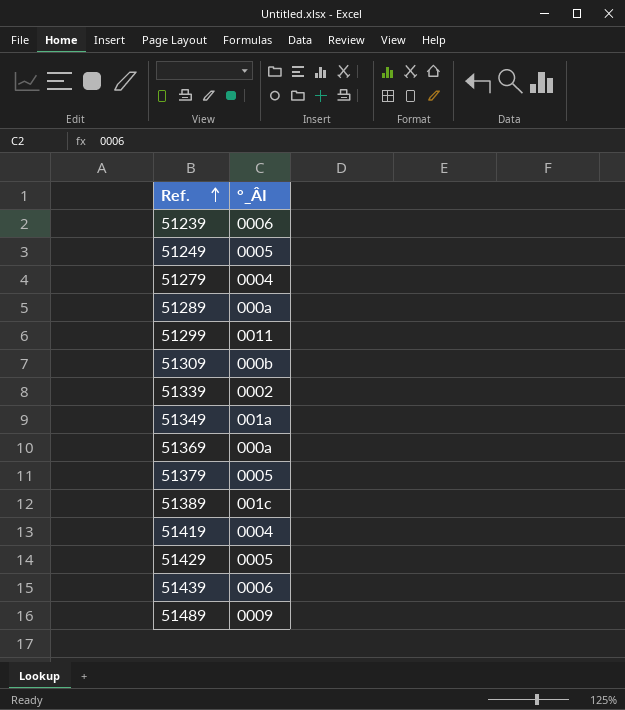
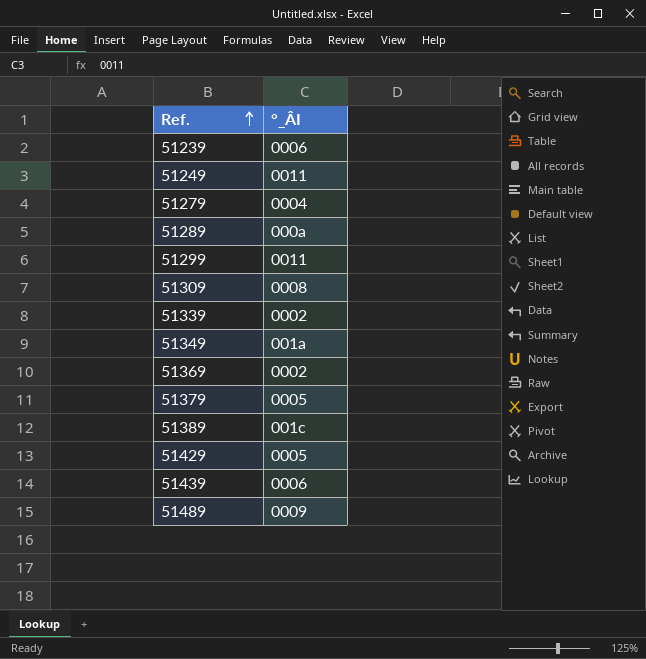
row 51419: 0004 -> none
51249 | °_ÂI: 0005 -> 0011
51309 | °_ÂI: 000b -> 0008
51369 | °_ÂI: 000a -> 0002

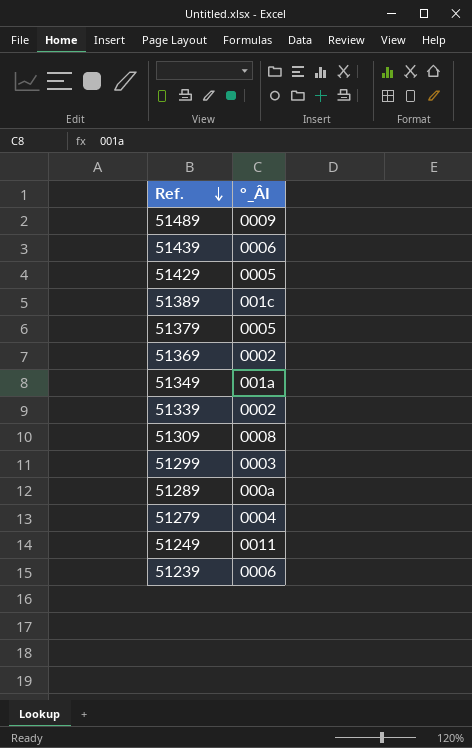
row order: Ref. ascending -> Ref. descending
51299 | °_ÂI: 0011 -> 0003

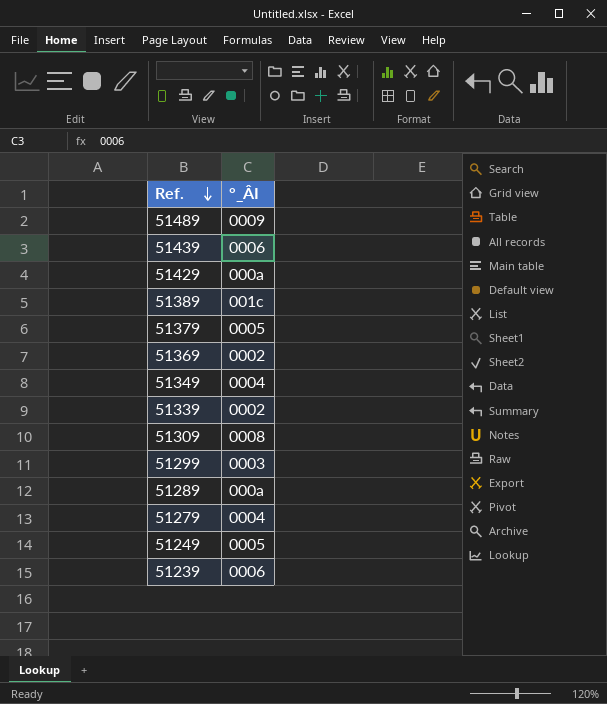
51429 | °_ÂI: 0005 -> 000a
51349 | °_ÂI: 001a -> 0004
51249 | °_ÂI: 0011 -> 0005

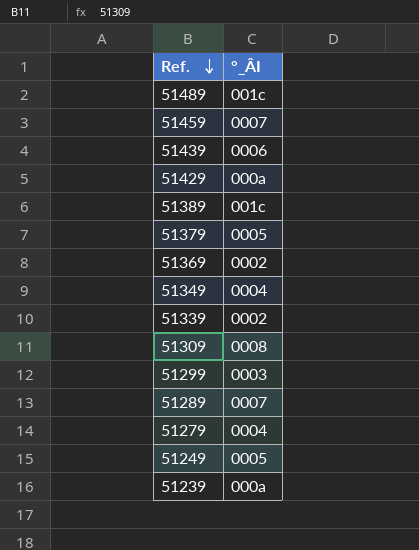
51489 | °_ÂI: 0009 -> 001c
row 51459: none -> 0007
51289 | °_ÂI: 000a -> 0007
51239 | °_ÂI: 0006 -> 000a

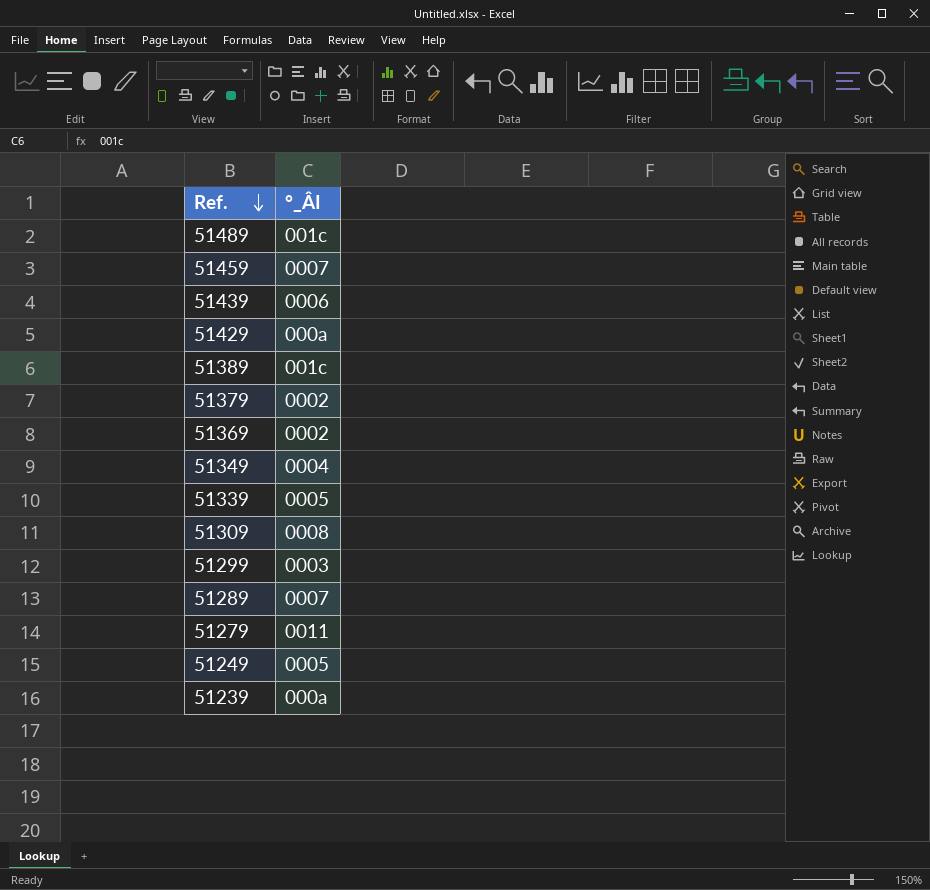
51379 | °_ÂI: 0005 -> 0002
51339 | °_ÂI: 0002 -> 0005
51279 | °_ÂI: 0004 -> 0011

